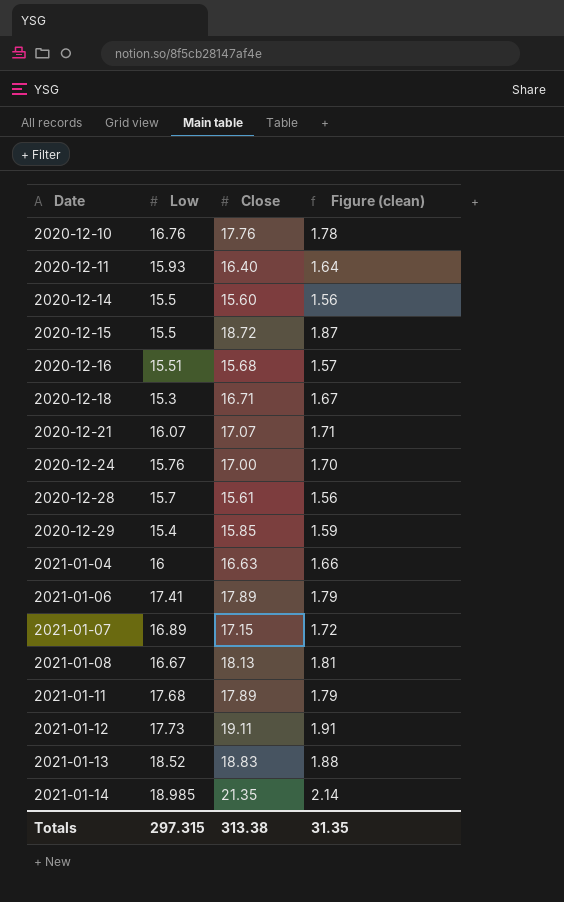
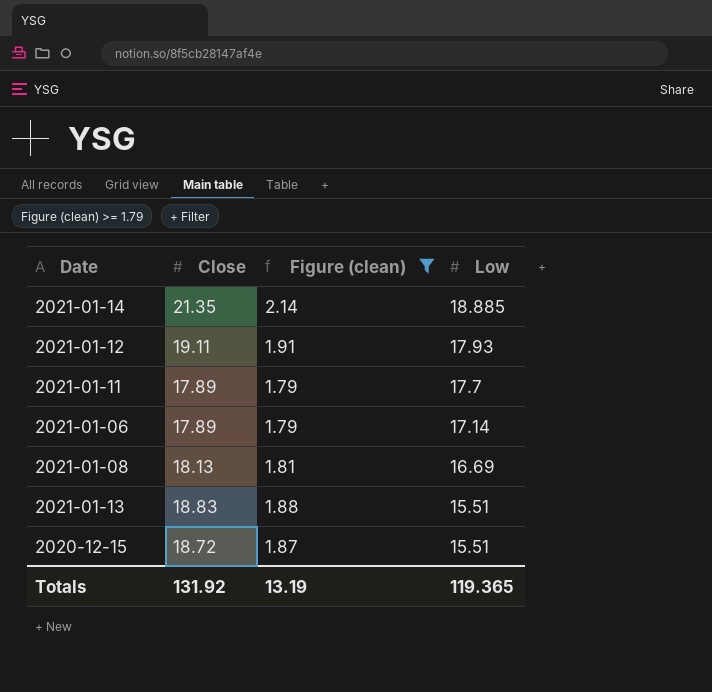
filter: none -> Figure (clean) >= 1.79
row order: Date ascending -> Low descending
column Low | position: 2 -> 4
2021-01-14 | Low: 18.985 -> 18.885
2021-01-12 | Low: 17.73 -> 17.93
2021-01-11 | Low: 17.68 -> 17.7
2021-01-06 | Low: 17.41 -> 17.14
2021-01-08 | Low: 16.67 -> 16.69
2021-01-13 | Low: 18.52 -> 15.51
2020-12-15 | Low: 15.5 -> 15.51
Totals | Close: 313.38 -> 131.92
Totals | Figure (clean): 31.35 -> 13.19
Totals | Low: 297.315 -> 119.365

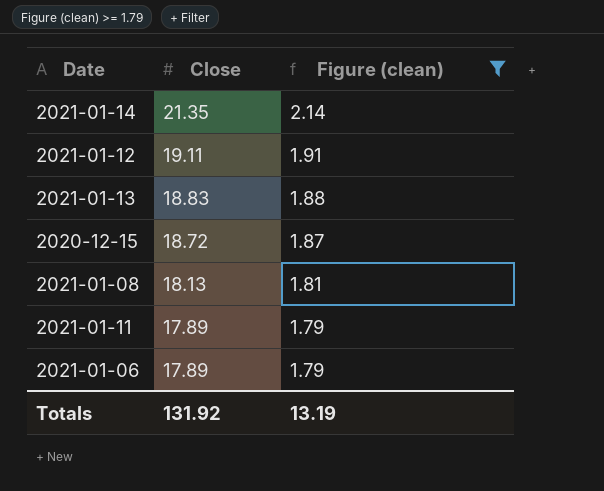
row order: Low descending -> Close descending
column Low | position: 4 -> none

